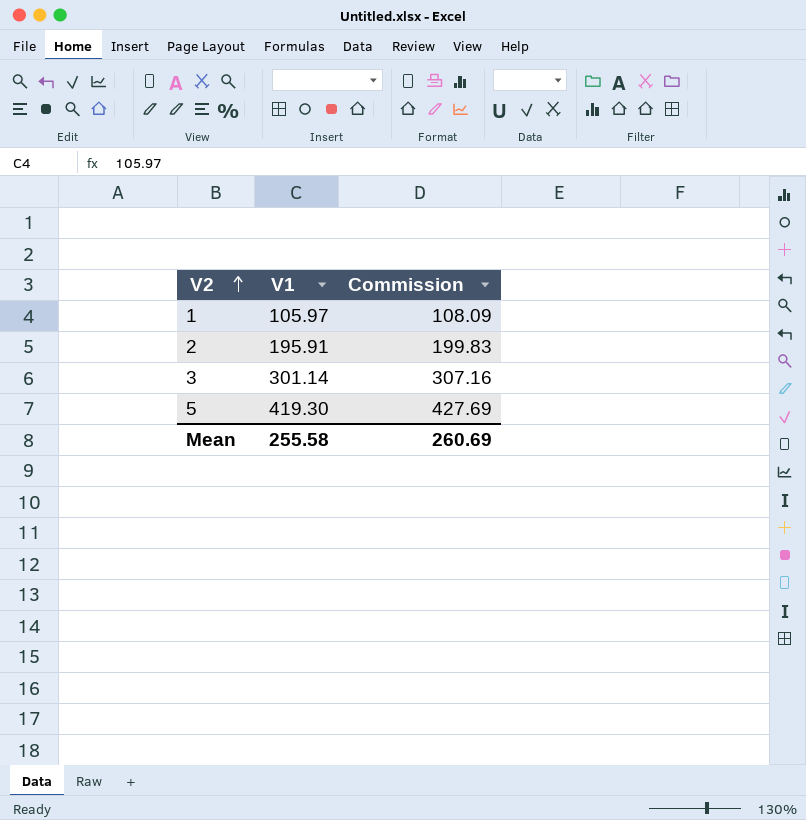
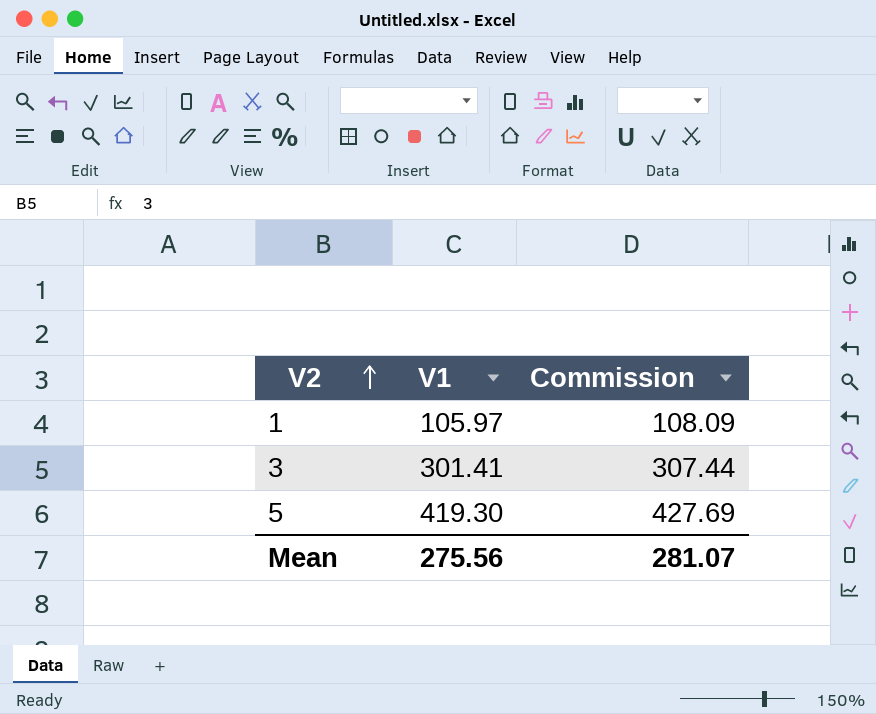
row 2: 195.91 | 199.83 -> none
3 | V1: 301.14 -> 301.41
3 | Commission: 307.16 -> 307.44
Mean | V1: 255.58 -> 275.56
Mean | Commission: 260.69 -> 281.07

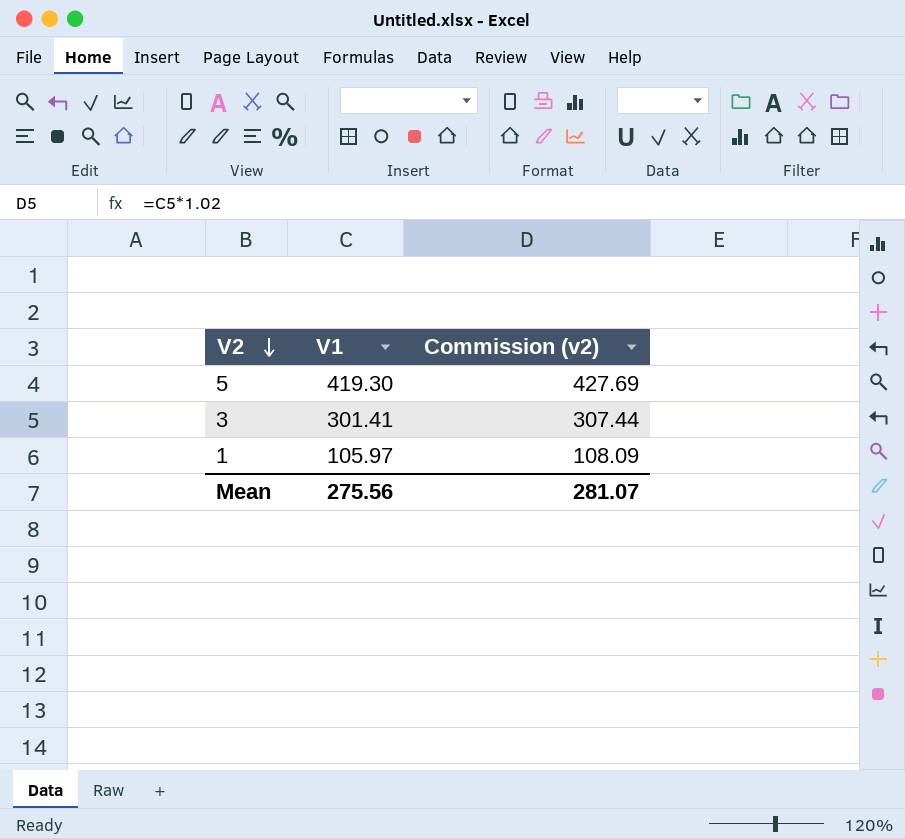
row order: V2 ascending -> V2 descending
column name: Commission -> Commission (v2)

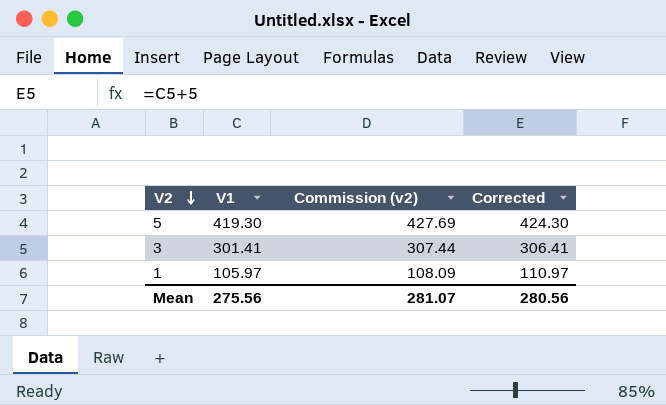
column Corrected | formula: none -> [V1] + 5

